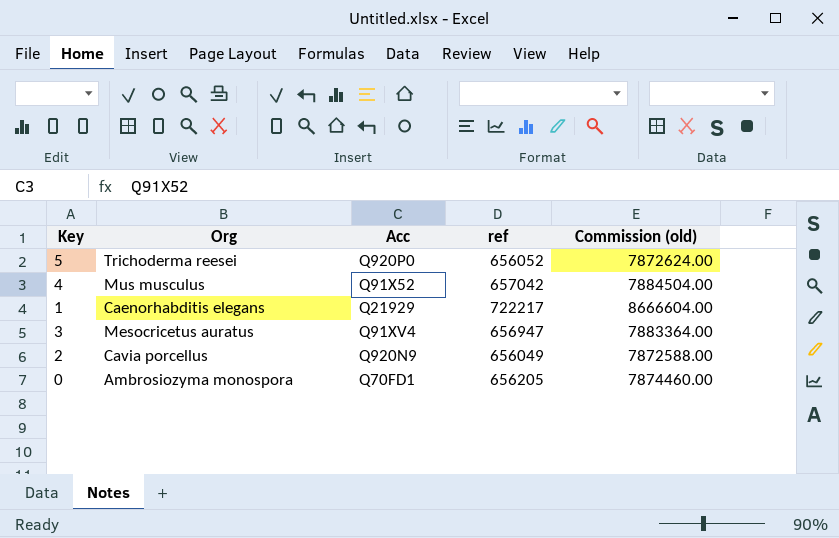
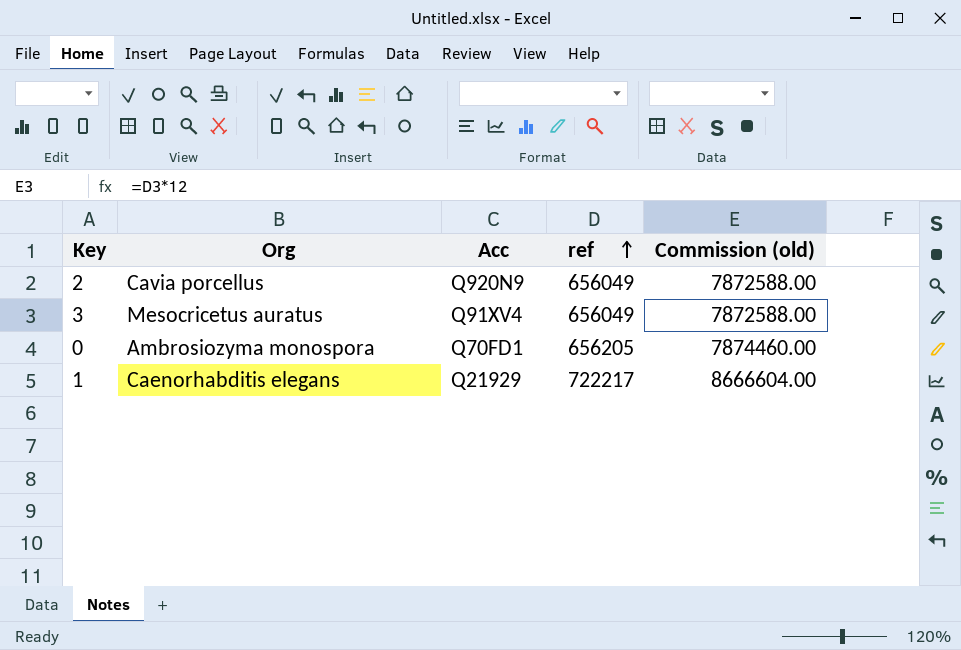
row order: none -> ref ascending
row 5: Trichoderma reesei | Q920P0 | 656052 | 7872624.00 -> none
row 4: Mus musculus | Q91X52 | 657042 | 7884504.00 -> none
3 | ref: 656947 -> 656049
3 | Commission (old): 7883364.00 -> 7872588.00

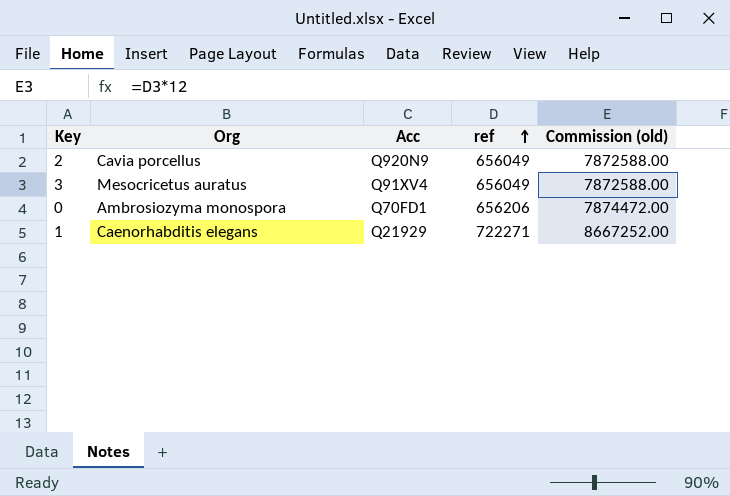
0 | ref: 656205 -> 656206
0 | Commission (old): 7874460.00 -> 7874472.00
1 | ref: 722217 -> 722271
1 | Commission (old): 8666604.00 -> 8667252.00

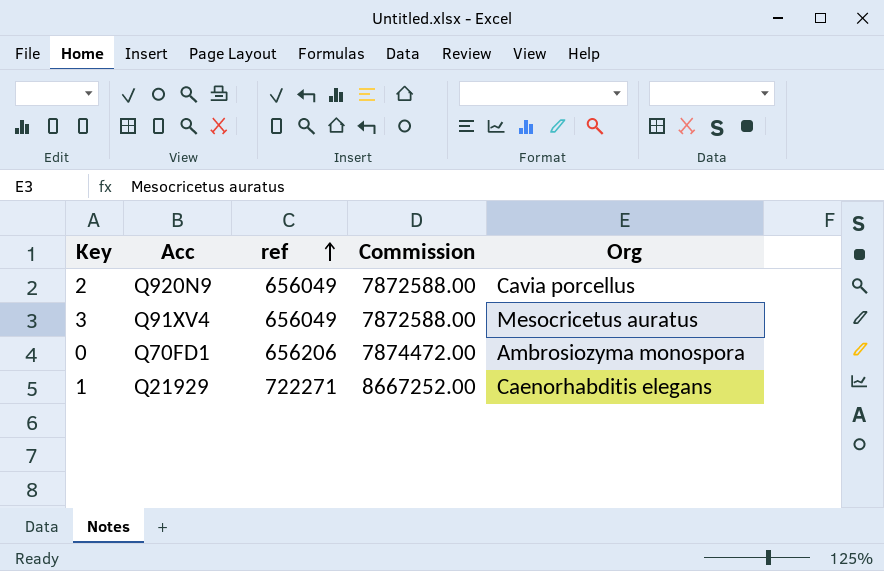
column name: Commission (old) -> Commission
column Org | position: 2 -> 5

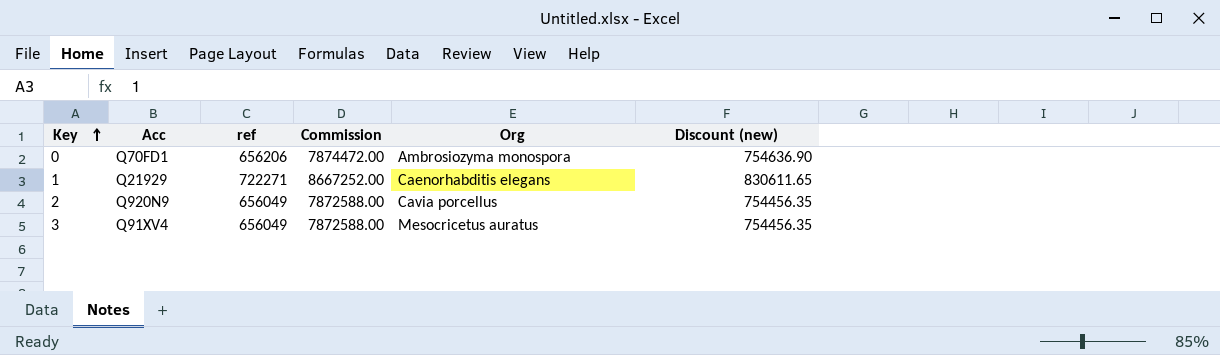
row order: ref ascending -> Key ascending
column Discount (new) | formula: none -> [ref] * 1.15

